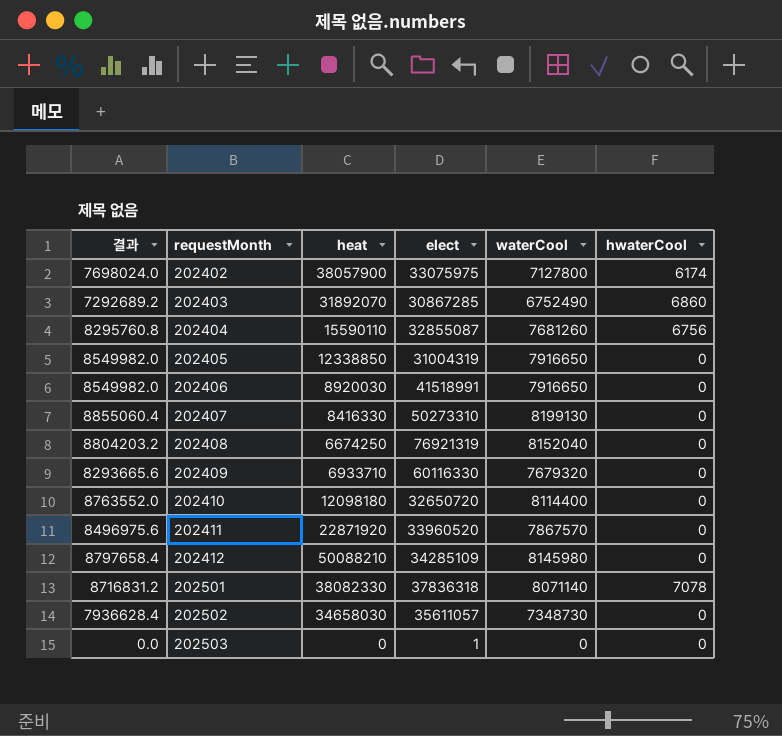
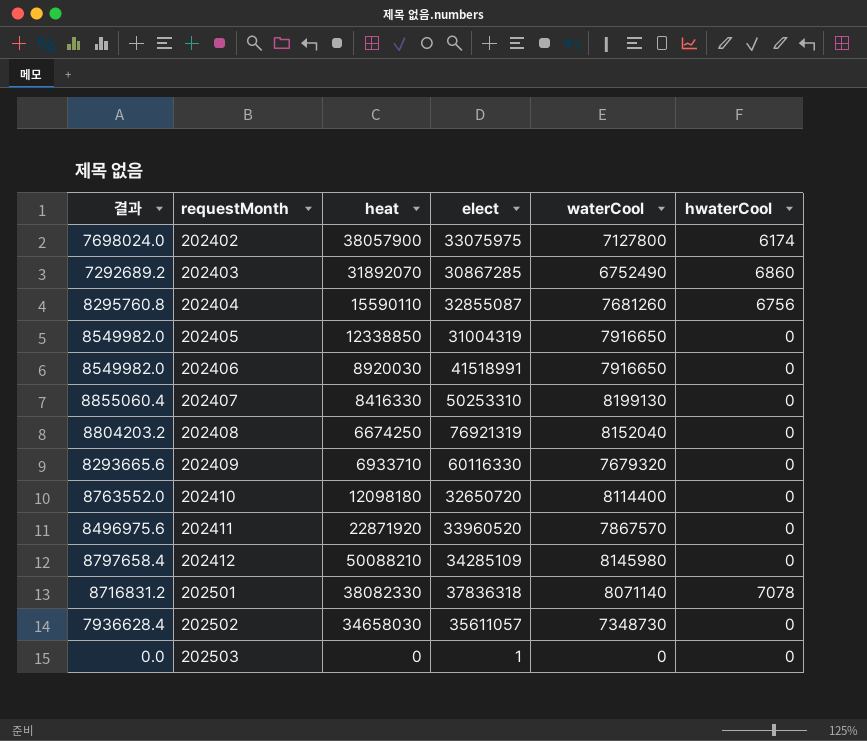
202407 | elect: 50273310 -> 50253310

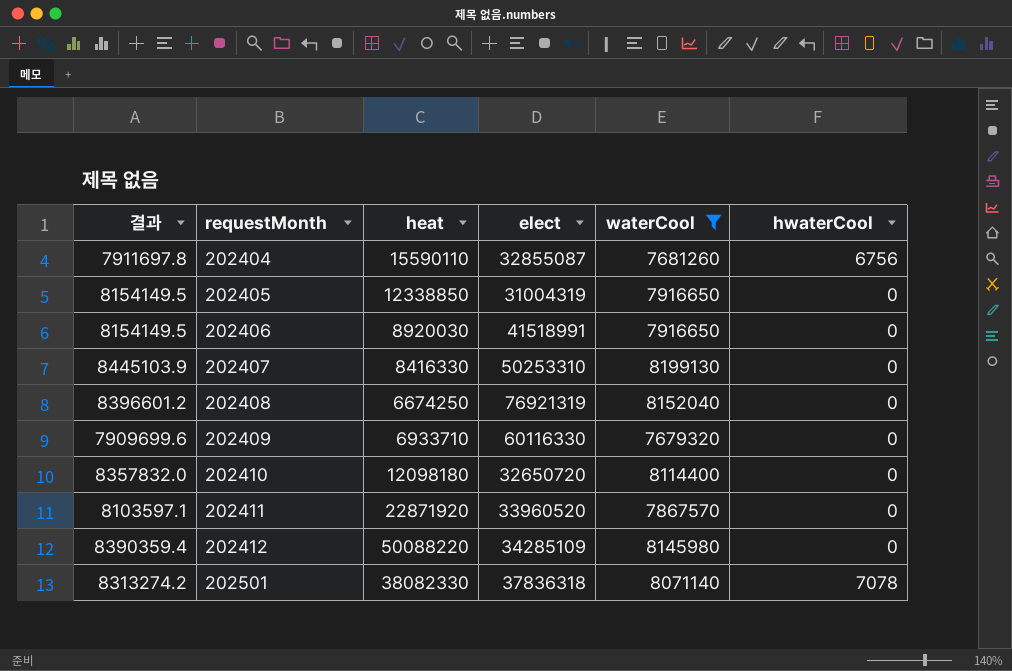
filter: none -> waterCool >= 7679320
column 결과 | formula: [waterCool] * 1.08 -> [waterCool] * 1.03
202412 | heat: 50088210 -> 50088220

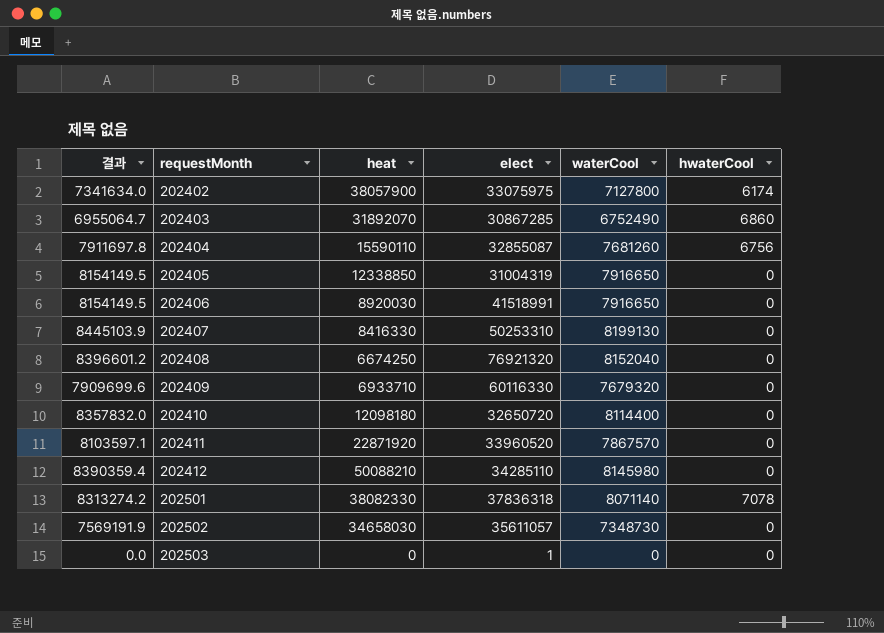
filter: waterCool >= 7679320 -> none
202408 | elect: 76921319 -> 76921320
202412 | heat: 50088220 -> 50088210
202412 | elect: 34285109 -> 34285110

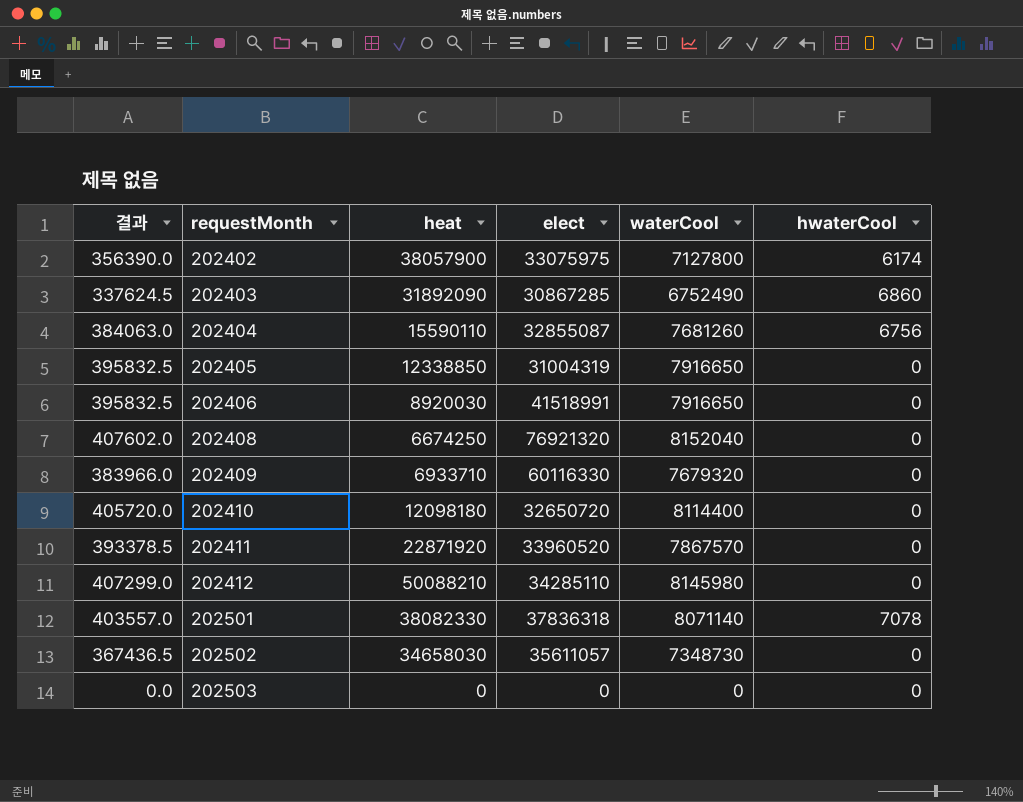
column 결과 | formula: [waterCool] * 1.03 -> [waterCool] * 0.05
row 202407: 8445103.9 | 8416330 | 50253310 | 8199130 | 0 -> none
202403 | heat: 31892070 -> 31892090
202503 | elect: 1 -> 0

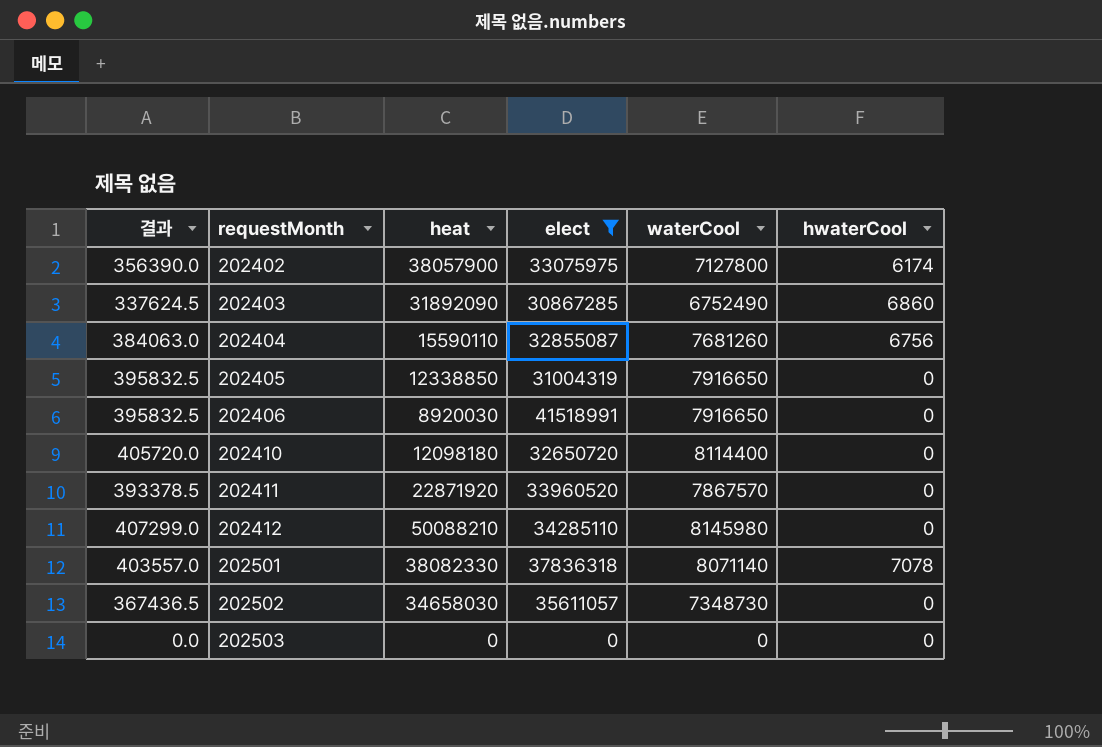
filter: none -> elect <= 41518991

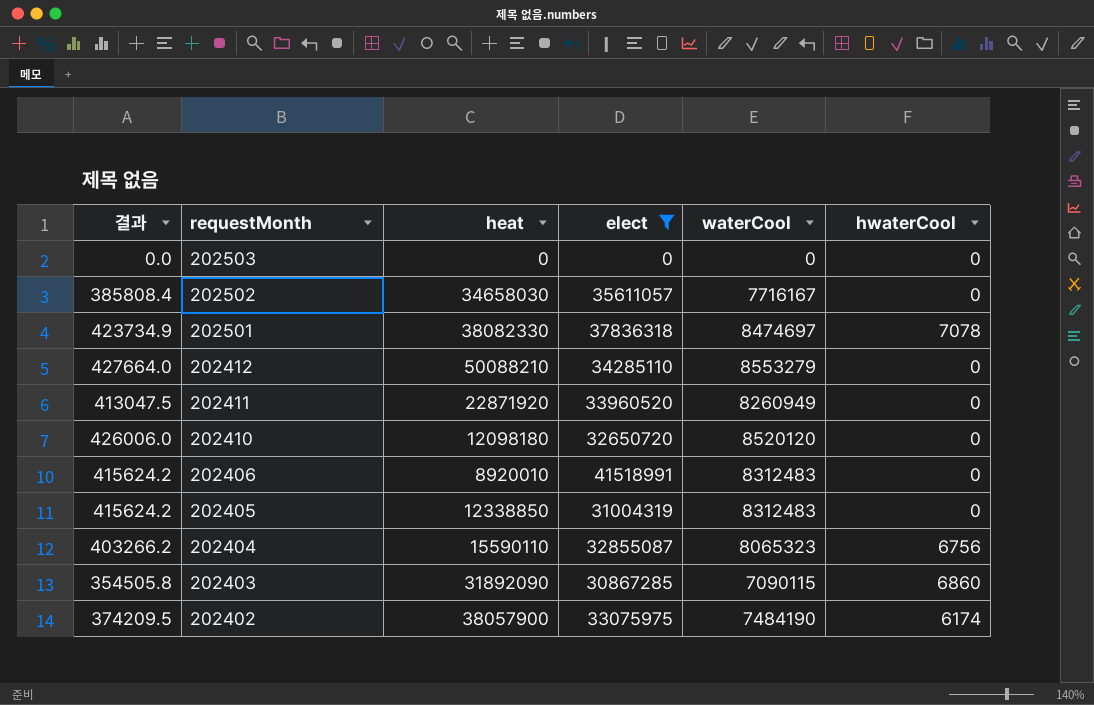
row order: requestMonth ascending -> requestMonth descending
202502 | 결과: 367436.5 -> 385808.4
202502 | waterCool: 7348730 -> 7716167
202501 | 결과: 403557.0 -> 423734.9
202501 | waterCool: 8071140 -> 8474697
202412 | 결과: 407299.0 -> 427664.0
202412 | waterCool: 8145980 -> 8553279
202411 | 결과: 393378.5 -> 413047.5
202411 | waterCool: 7867570 -> 8260949
202410 | 결과: 405720.0 -> 426006.0
202410 | waterCool: 8114400 -> 8520120
202406 | 결과: 395832.5 -> 415624.2
202406 | heat: 8920030 -> 8920010
202406 | waterCool: 7916650 -> 8312483
202405 | 결과: 395832.5 -> 415624.2
202405 | waterCool: 7916650 -> 8312483
202404 | 결과: 384063.0 -> 403266.2
202404 | waterCool: 7681260 -> 8065323
202403 | 결과: 337624.5 -> 354505.8
202403 | waterCool: 6752490 -> 7090115
202402 | 결과: 356390.0 -> 374209.5
202402 | waterCool: 7127800 -> 7484190

